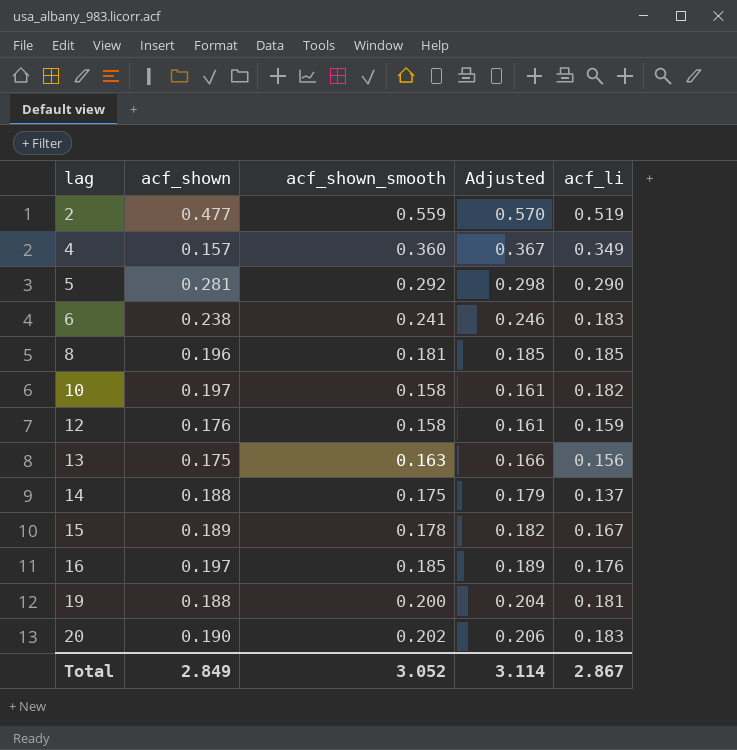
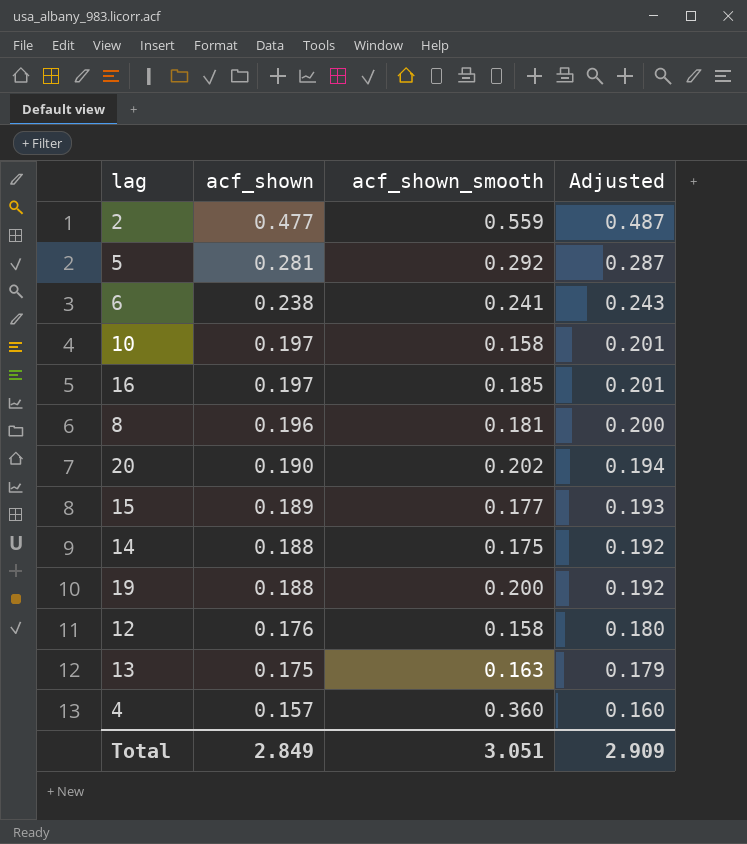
row order: lag ascending -> acf_shown descending
column acf_li | position: 5 -> none
column Adjusted | formula: [acf_shown_smooth] * 1.02 -> [acf_shown] * 1.02
15 | acf_shown_smooth: 0.178 -> 0.177
Total | acf_shown_smooth: 3.052 -> 3.051
Total | Adjusted: 3.114 -> 2.909

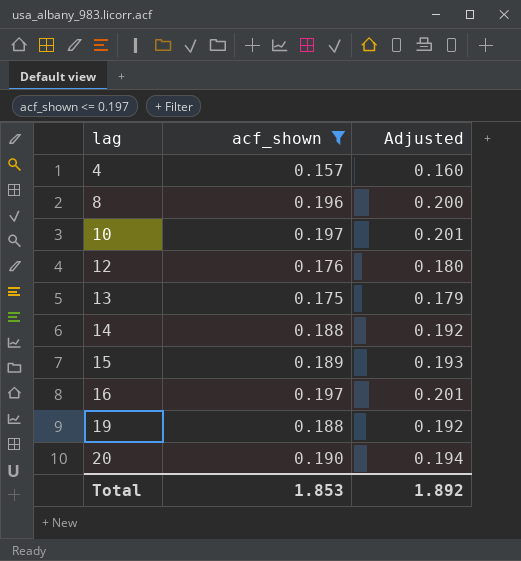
filter: none -> acf_shown <= 0.197
row order: acf_shown descending -> lag ascending
column acf_shown_smooth | position: 3 -> none
Total | acf_shown: 2.849 -> 1.853
Total | Adjusted: 2.909 -> 1.892

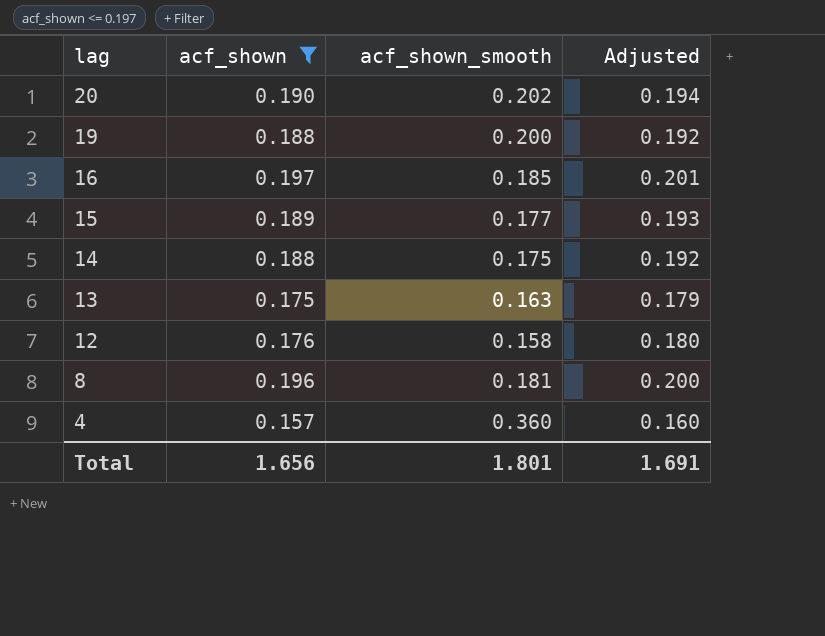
row order: lag ascending -> lag descending
column acf_shown_smooth | position: none -> 3
row 10: 0.197 | 0.201 -> none
Total | acf_shown: 1.853 -> 1.656
Total | Adjusted: 1.892 -> 1.691

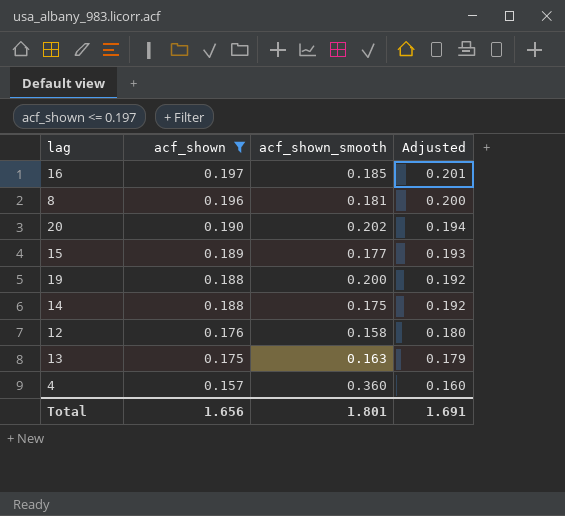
row order: lag descending -> acf_shown descending

